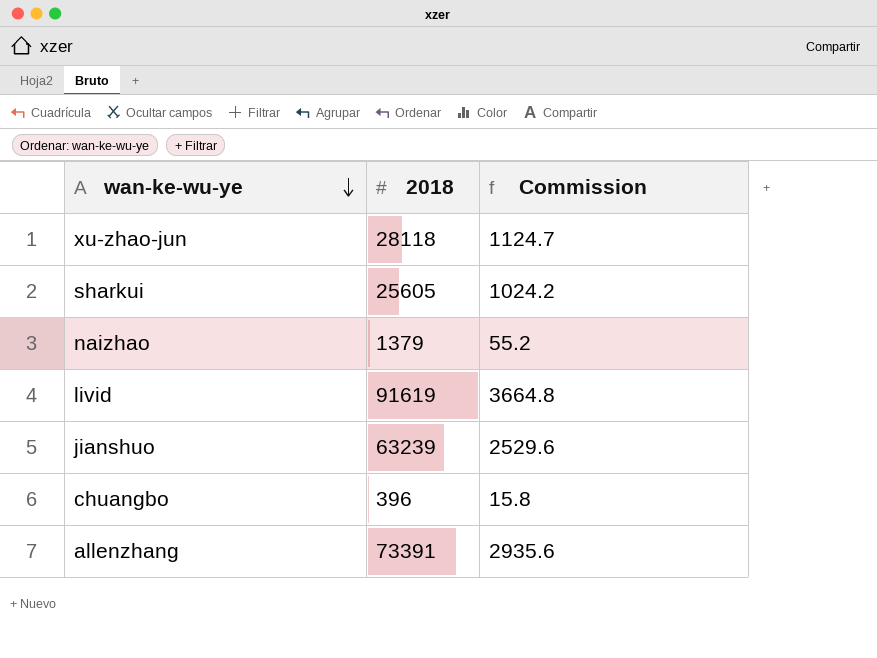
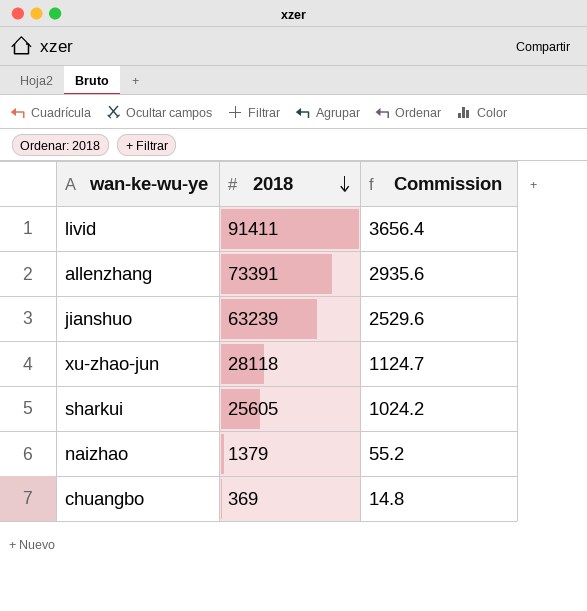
row order: wan-ke-wu-ye descending -> 2018 descending
livid | 2018: 91619 -> 91411
livid | Commission: 3664.8 -> 3656.4
chuangbo | 2018: 396 -> 369
chuangbo | Commission: 15.8 -> 14.8

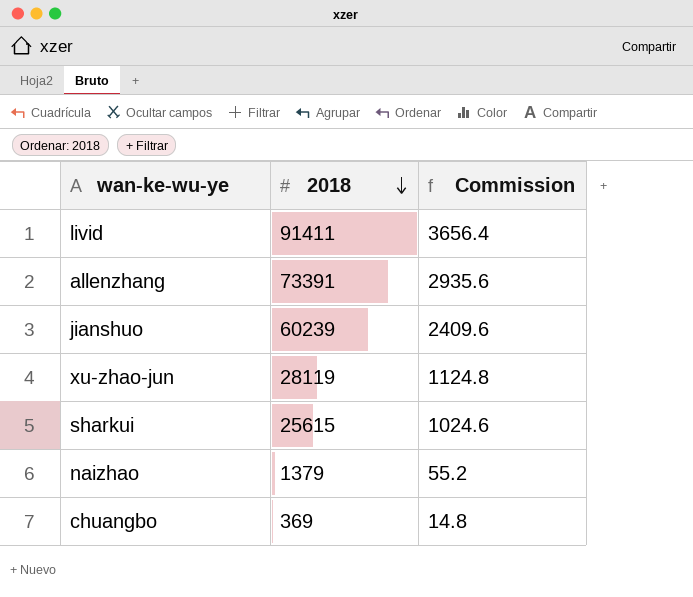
jianshuo | 2018: 63239 -> 60239
jianshuo | Commission: 2529.6 -> 2409.6
xu-zhao-jun | 2018: 28118 -> 28119
xu-zhao-jun | Commission: 1124.7 -> 1124.8
sharkui | 2018: 25605 -> 25615
sharkui | Commission: 1024.2 -> 1024.6

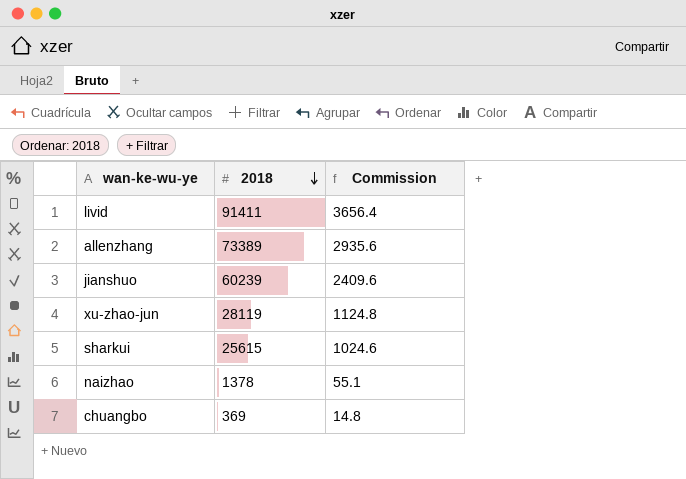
allenzhang | 2018: 73391 -> 73389
naizhao | 2018: 1379 -> 1378
naizhao | Commission: 55.2 -> 55.1

